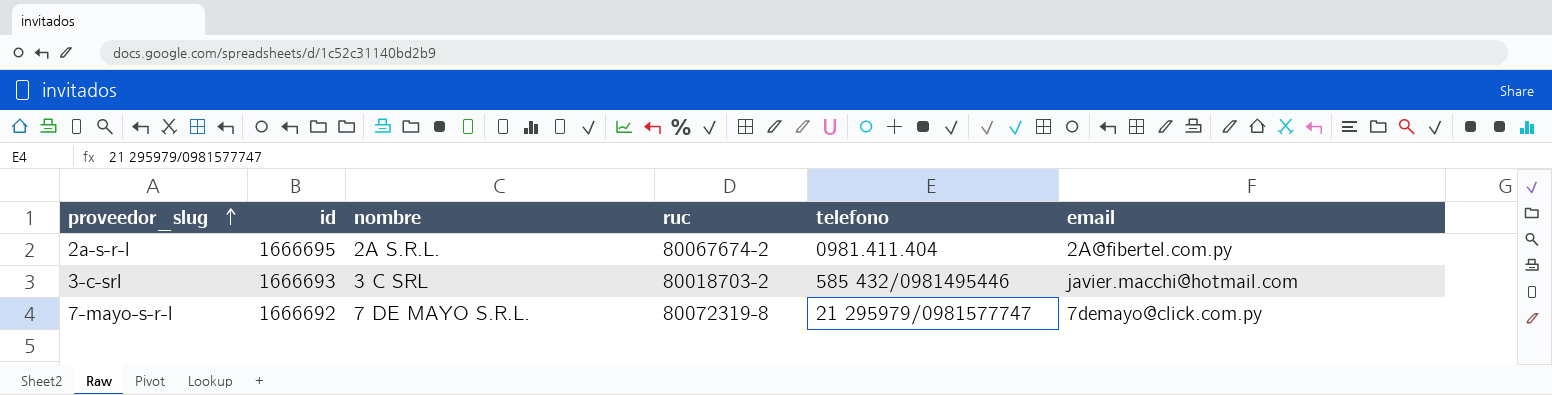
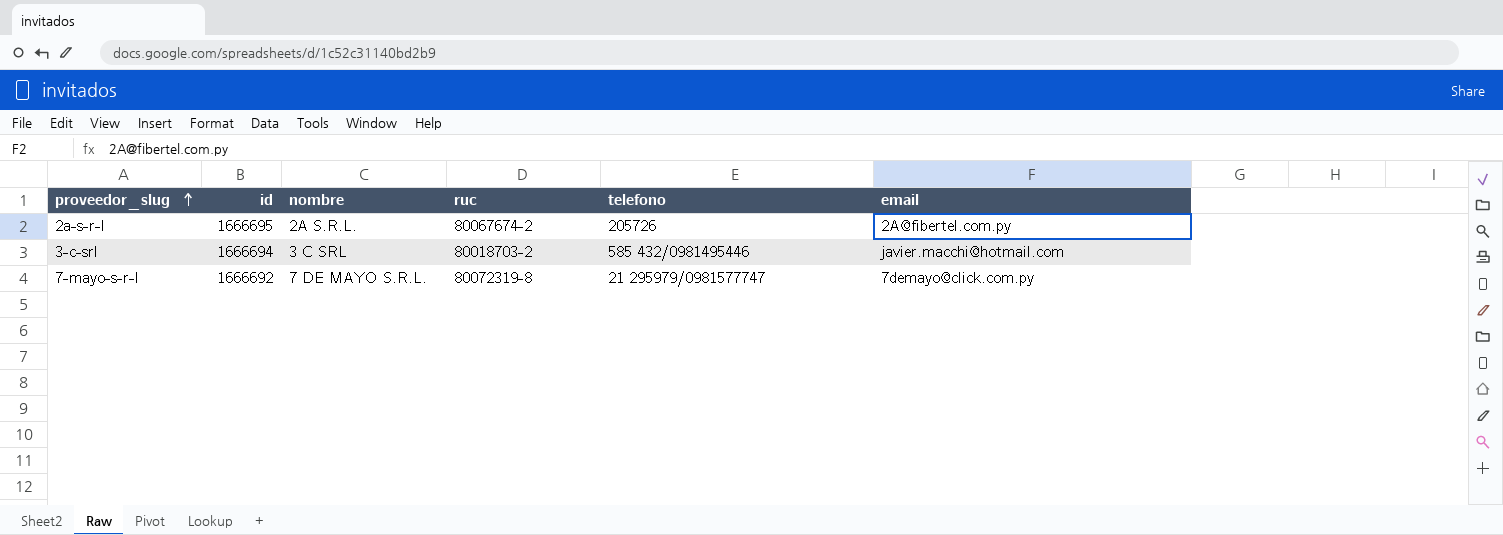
2a-s-r-l | telefono: 0981.411.404 -> 205726
3-c-srl | id: 1666693 -> 1666694

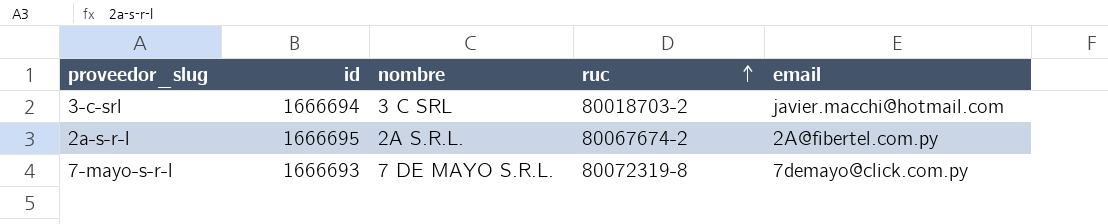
row order: proveedor_slug ascending -> ruc ascending
column telefono | position: 5 -> none
7-mayo-s-r-l | id: 1666692 -> 1666693

